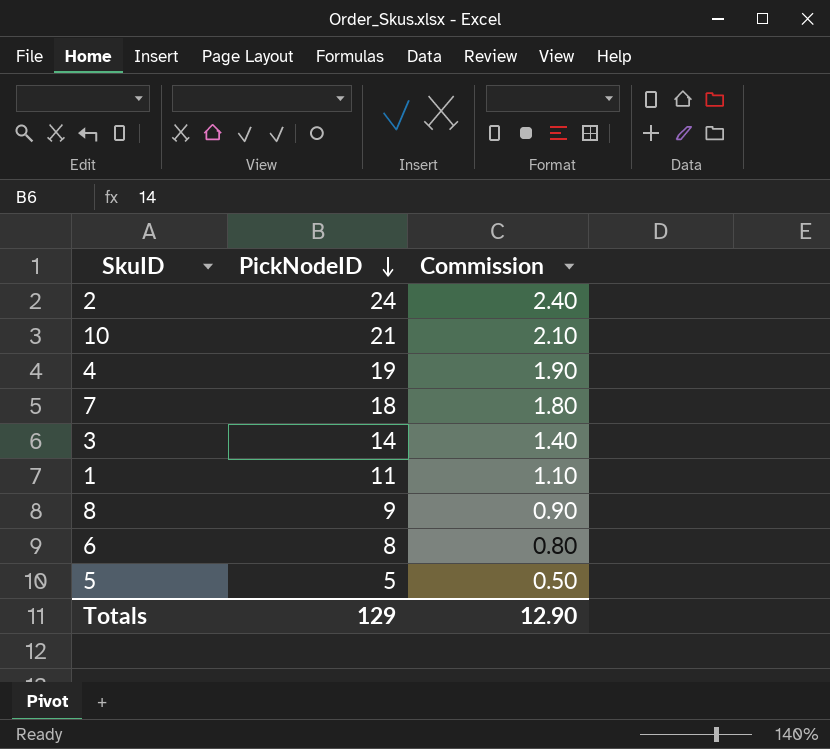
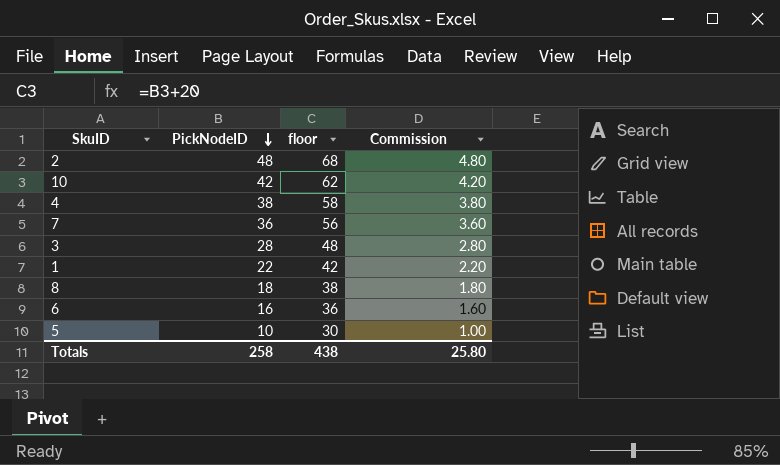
column floor | formula: none -> [PickNodeID] + 20
2 | PickNodeID: 24 -> 48
2 | Commission: 2.40 -> 4.80
10 | PickNodeID: 21 -> 42
10 | Commission: 2.10 -> 4.20
4 | PickNodeID: 19 -> 38
4 | Commission: 1.90 -> 3.80
7 | PickNodeID: 18 -> 36
7 | Commission: 1.80 -> 3.60
3 | PickNodeID: 14 -> 28
3 | Commission: 1.40 -> 2.80
1 | PickNodeID: 11 -> 22
1 | Commission: 1.10 -> 2.20
8 | PickNodeID: 9 -> 18
8 | Commission: 0.90 -> 1.80
6 | PickNodeID: 8 -> 16
6 | Commission: 0.80 -> 1.60
5 | PickNodeID: 5 -> 10
5 | Commission: 0.50 -> 1.00
Totals | PickNodeID: 129 -> 258
Totals | Commission: 12.90 -> 25.80

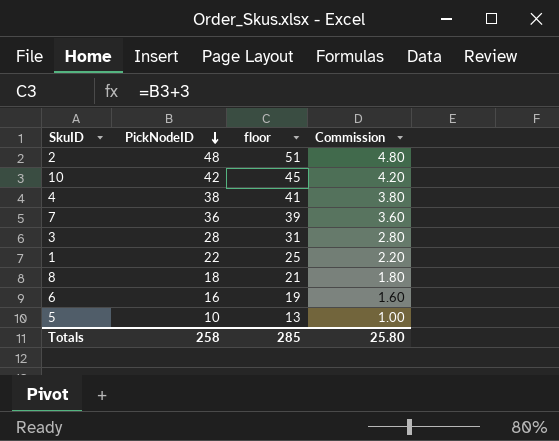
column floor | formula: [PickNodeID] + 20 -> [PickNodeID] + 3
Totals | floor: 438 -> 285

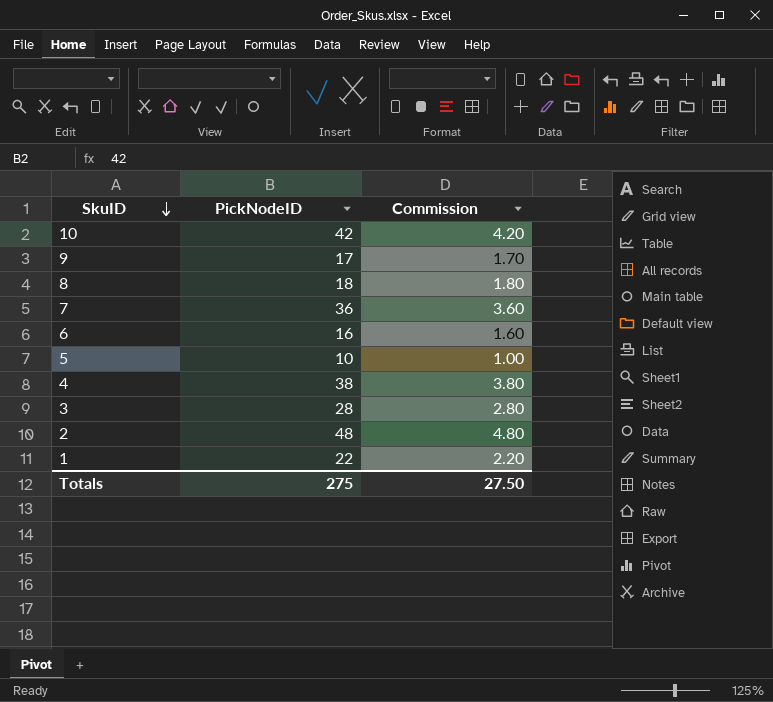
row order: PickNodeID descending -> SkuID descending
column floor | formula: [PickNodeID] + 3 -> none
row 9: none -> 17 | 1.70
Totals | PickNodeID: 258 -> 275
Totals | Commission: 25.80 -> 27.50

